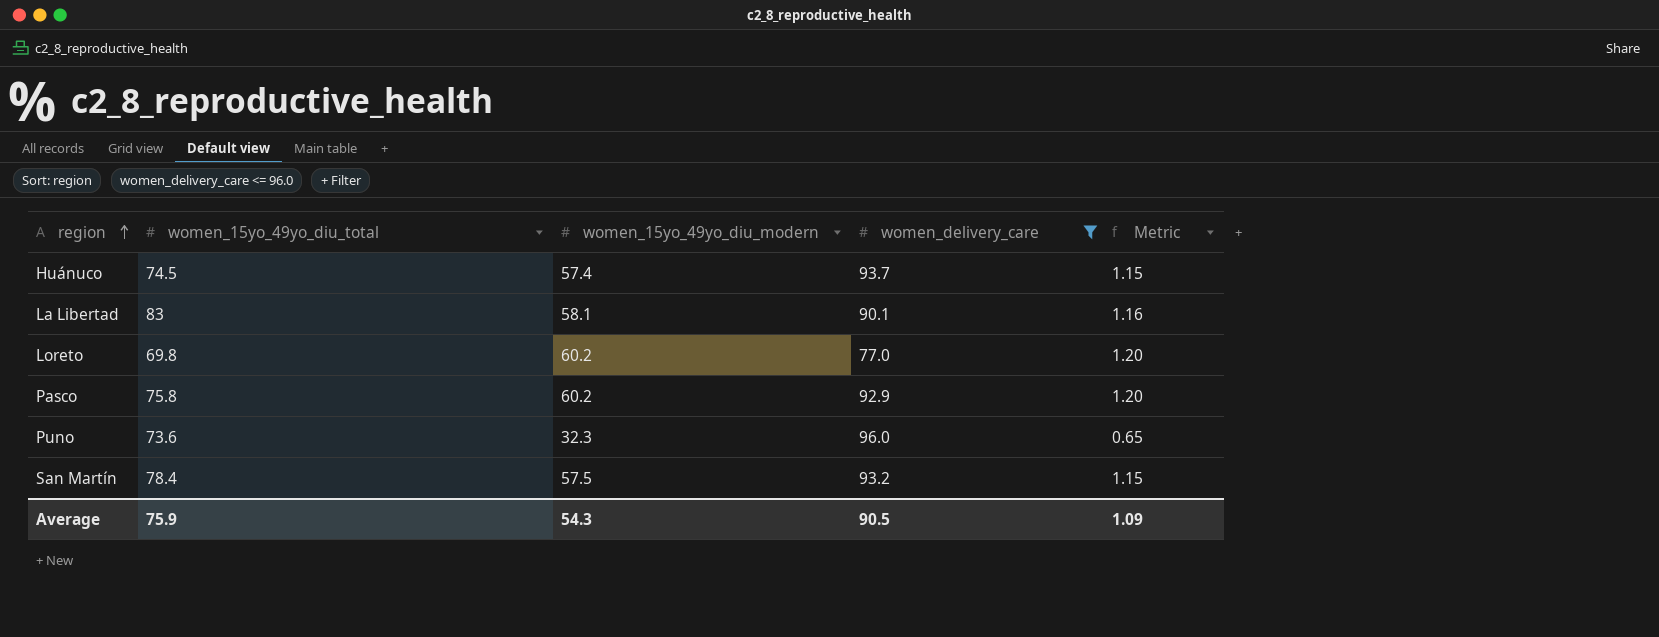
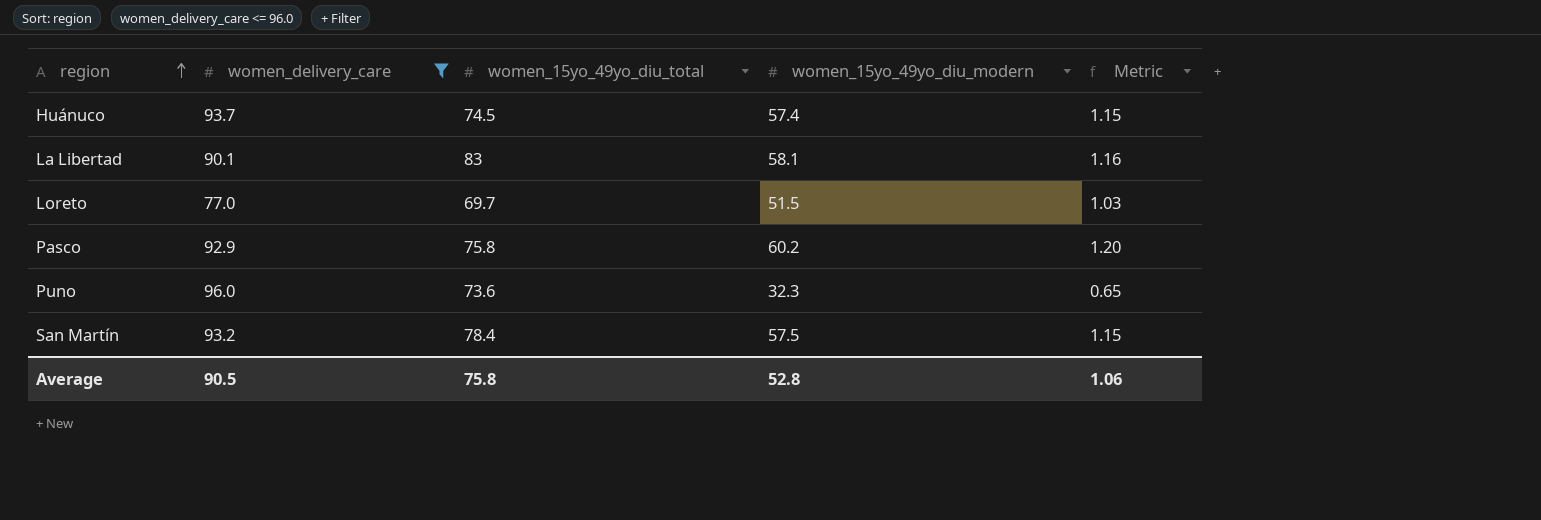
column women_delivery_care | position: 4 -> 2
Loreto | women_15yo_49yo_diu_total: 69.8 -> 69.7
Loreto | women_15yo_49yo_diu_modern: 60.2 -> 51.5
Loreto | Metric: 1.20 -> 1.03
Average | women_15yo_49yo_diu_total: 75.9 -> 75.8
Average | women_15yo_49yo_diu_modern: 54.3 -> 52.8
Average | Metric: 1.09 -> 1.06

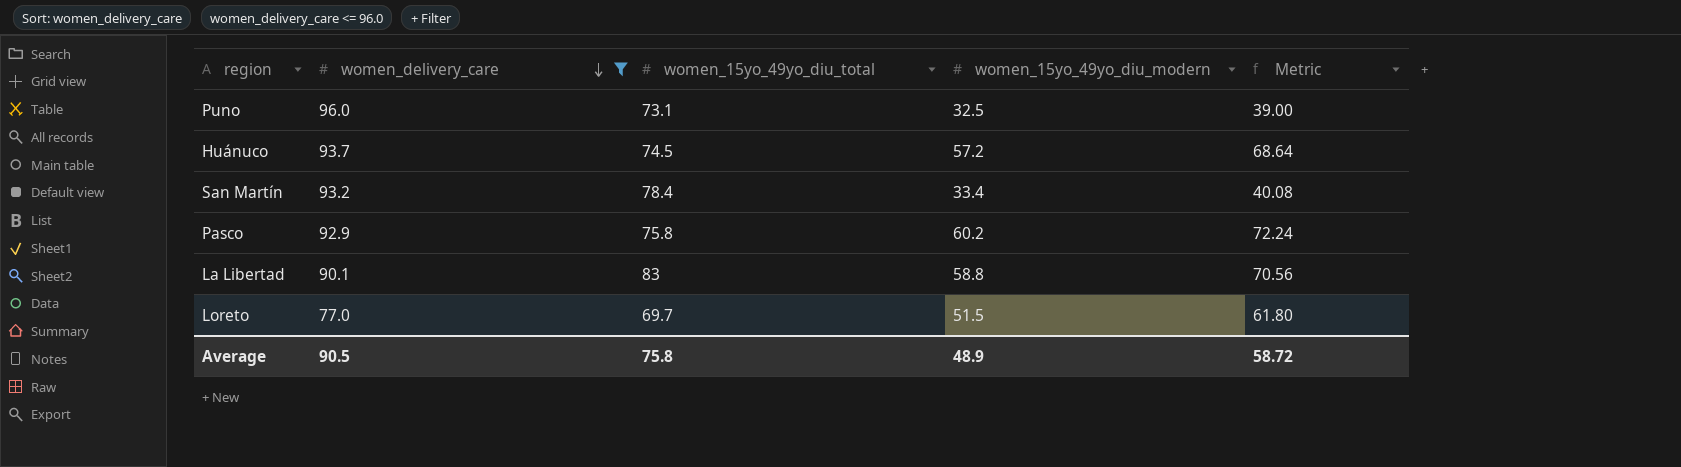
row order: region ascending -> women_delivery_care descending
column Metric | formula: [women_15yo_49yo_diu_modern] * 0.02 -> [women_15yo_49yo_diu_modern] * 1.2
Puno | women_15yo_49yo_diu_total: 73.6 -> 73.1
Puno | women_15yo_49yo_diu_modern: 32.3 -> 32.5
Huánuco | women_15yo_49yo_diu_modern: 57.4 -> 57.2
San Martín | women_15yo_49yo_diu_modern: 57.5 -> 33.4
La Libertad | women_15yo_49yo_diu_modern: 58.1 -> 58.8
Average | women_15yo_49yo_diu_modern: 52.8 -> 48.9
Average | Metric: 1.06 -> 58.72

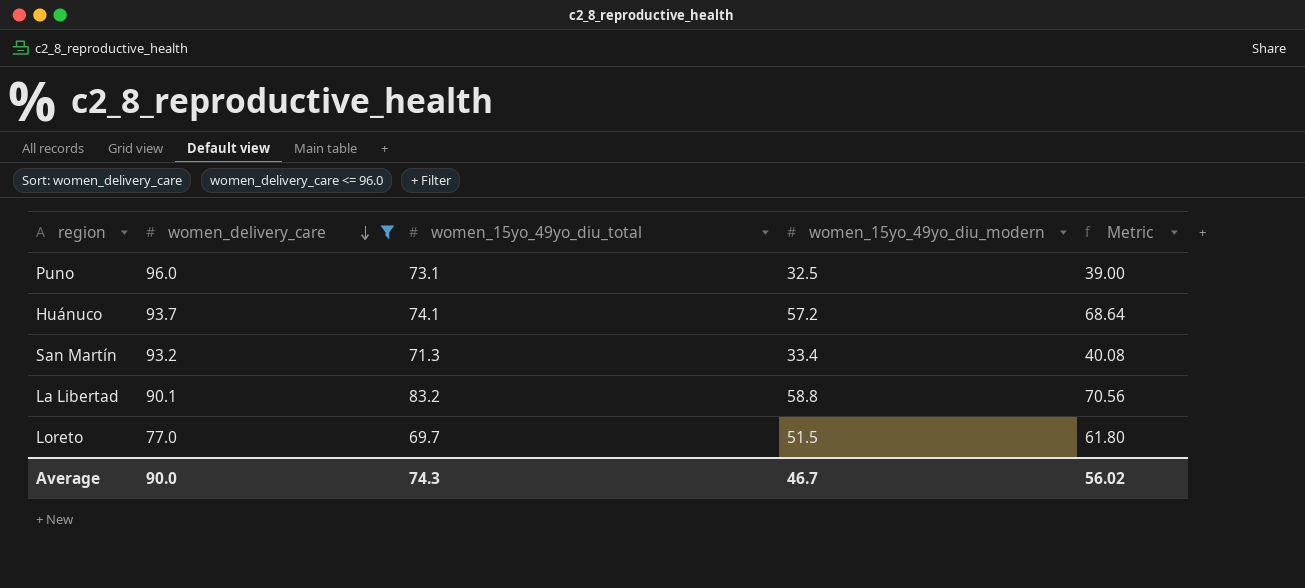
row Pasco: 92.9 | 75.8 | 60.2 | 72.24 -> none
Huánuco | women_15yo_49yo_diu_total: 74.5 -> 74.1
San Martín | women_15yo_49yo_diu_total: 78.4 -> 71.3
La Libertad | women_15yo_49yo_diu_total: 83 -> 83.2
Average | women_delivery_care: 90.5 -> 90.0
Average | women_15yo_49yo_diu_total: 75.8 -> 74.3
Average | women_15yo_49yo_diu_modern: 48.9 -> 46.7
Average | Metric: 58.72 -> 56.02

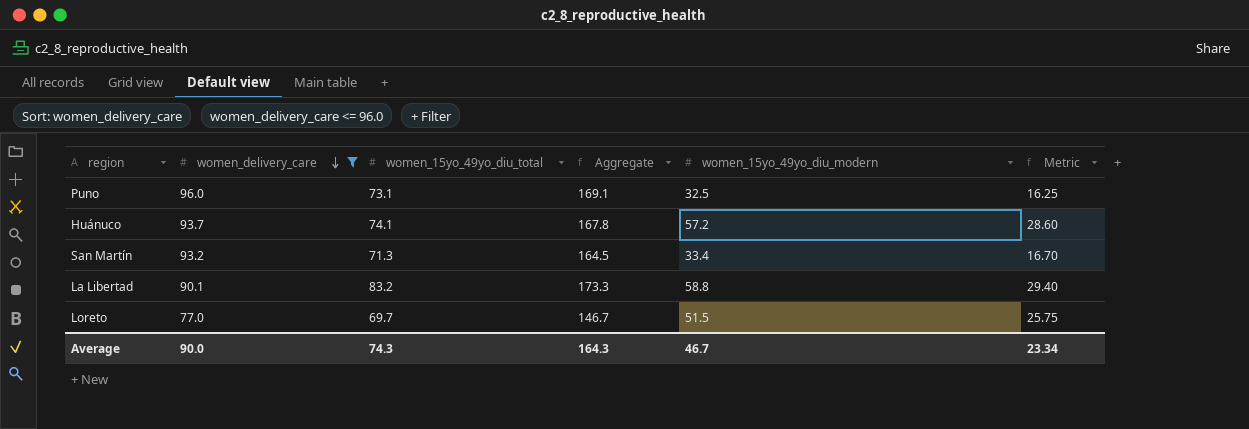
column Aggregate | formula: none -> [women_delivery_care] + [women_15yo_49yo_diu_total]
column Metric | formula: [women_15yo_49yo_diu_modern] * 1.2 -> [women_15yo_49yo_diu_modern] * 0.5
Average | Metric: 56.02 -> 23.34

